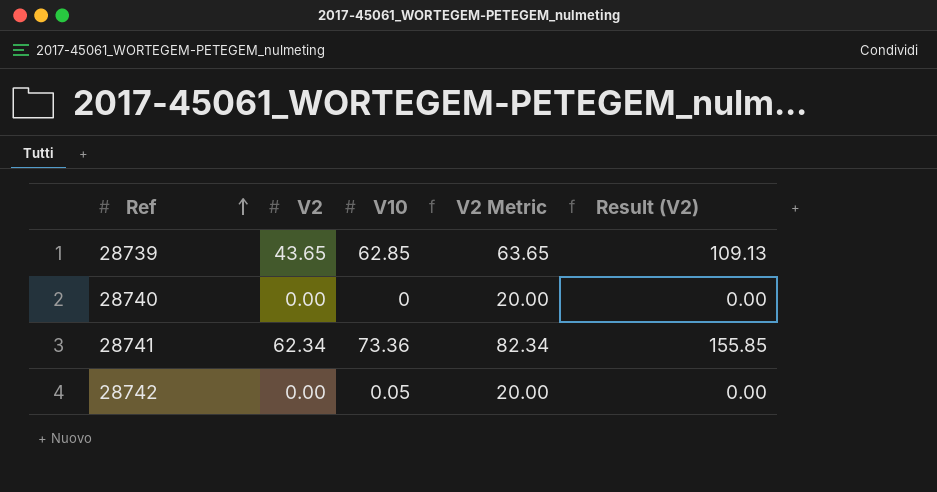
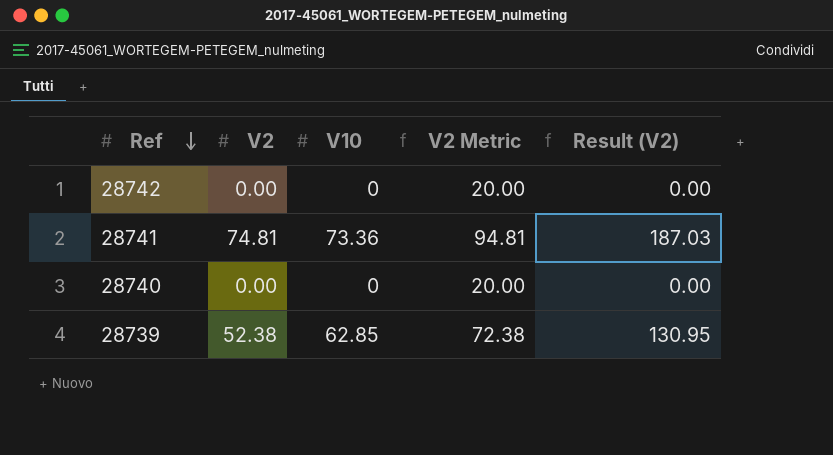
row order: Ref ascending -> Ref descending
28742 | V10: 0.05 -> 0
28741 | V2: 62.34 -> 74.81
28741 | V2 Metric: 82.34 -> 94.81
28741 | Result (V2): 155.85 -> 187.03
28739 | V2: 43.65 -> 52.38
28739 | V2 Metric: 63.65 -> 72.38
28739 | Result (V2): 109.13 -> 130.95

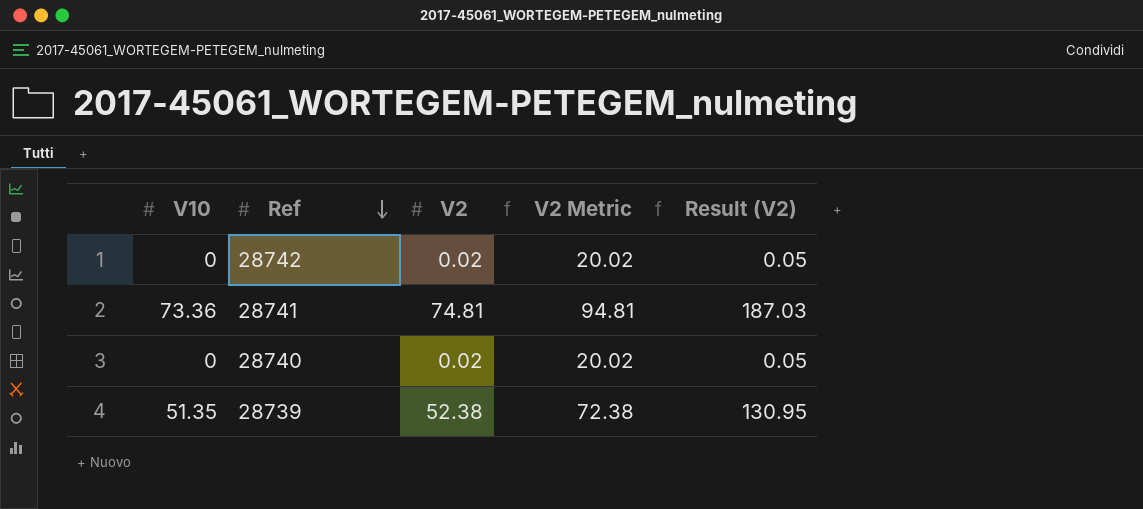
column V10 | position: 3 -> 1
28742 | V2: 0.00 -> 0.02
28742 | V2 Metric: 20.00 -> 20.02
28742 | Result (V2): 0.00 -> 0.05
28740 | V2: 0.00 -> 0.02
28740 | V2 Metric: 20.00 -> 20.02
28740 | Result (V2): 0.00 -> 0.05
28739 | V10: 62.85 -> 51.35

